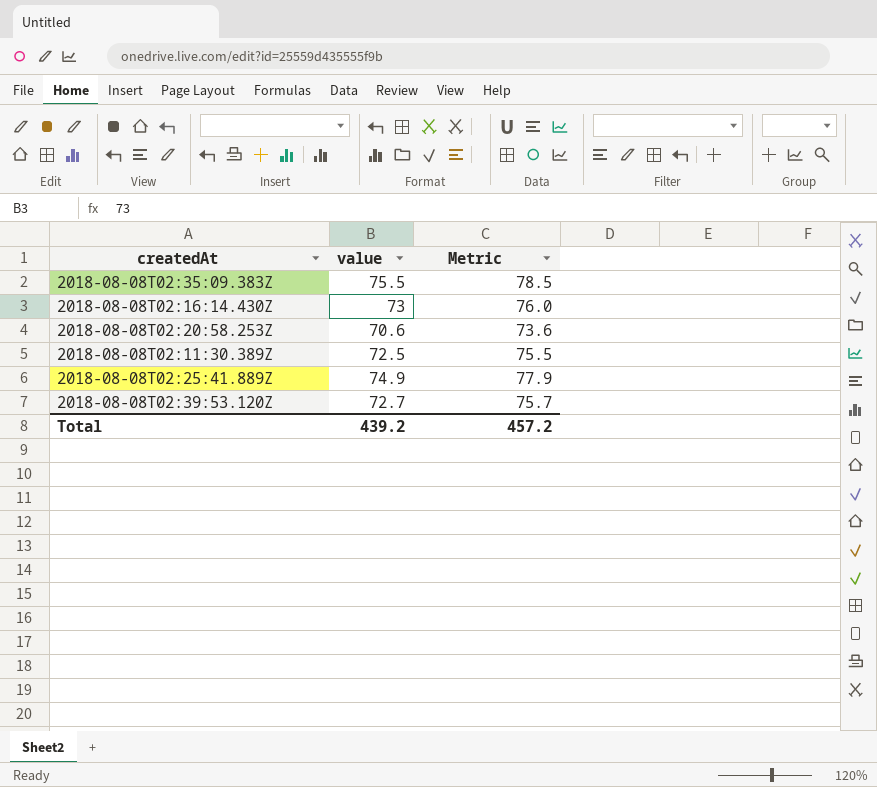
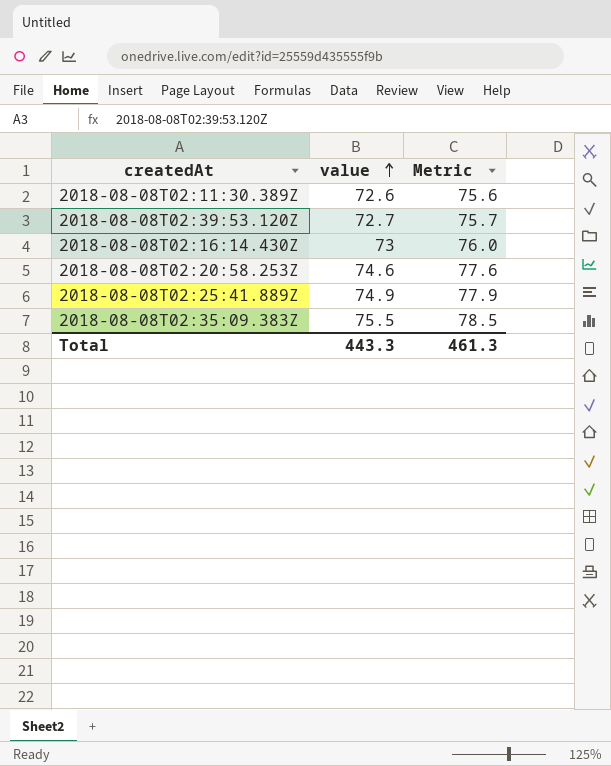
row order: none -> value ascending
2018-08-08T02:11:30.389Z | value: 72.5 -> 72.6
2018-08-08T02:11:30.389Z | Metric: 75.5 -> 75.6
2018-08-08T02:20:58.253Z | value: 70.6 -> 74.6
2018-08-08T02:20:58.253Z | Metric: 73.6 -> 77.6
Total | value: 439.2 -> 443.3
Total | Metric: 457.2 -> 461.3

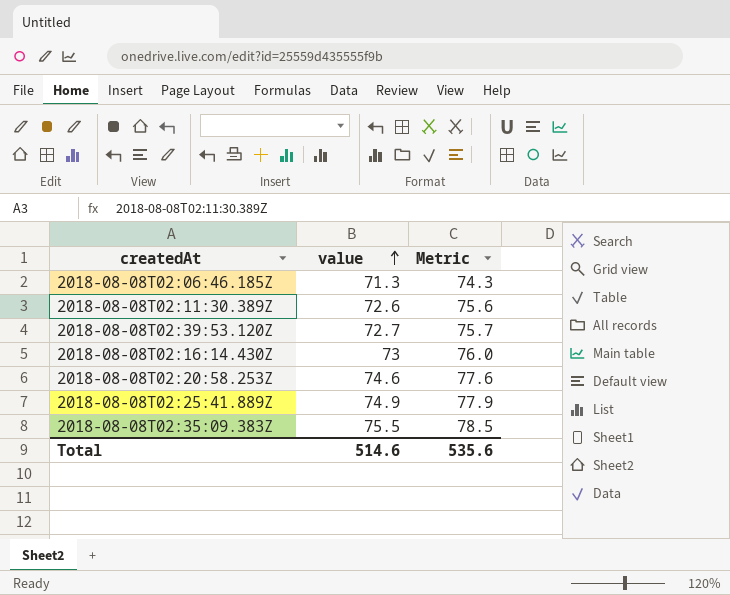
row 2018-08-08T02:06:46.185Z: none -> 71.3 | 74.3
Total | value: 443.3 -> 514.6
Total | Metric: 461.3 -> 535.6

